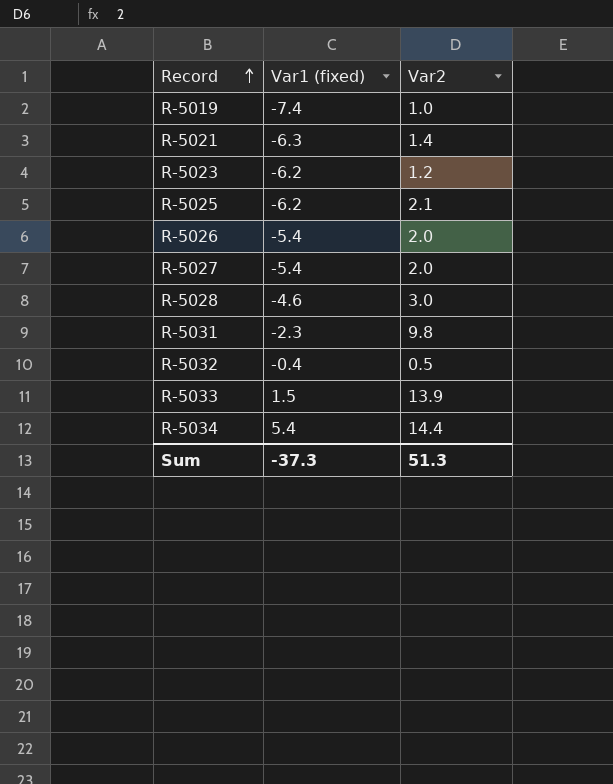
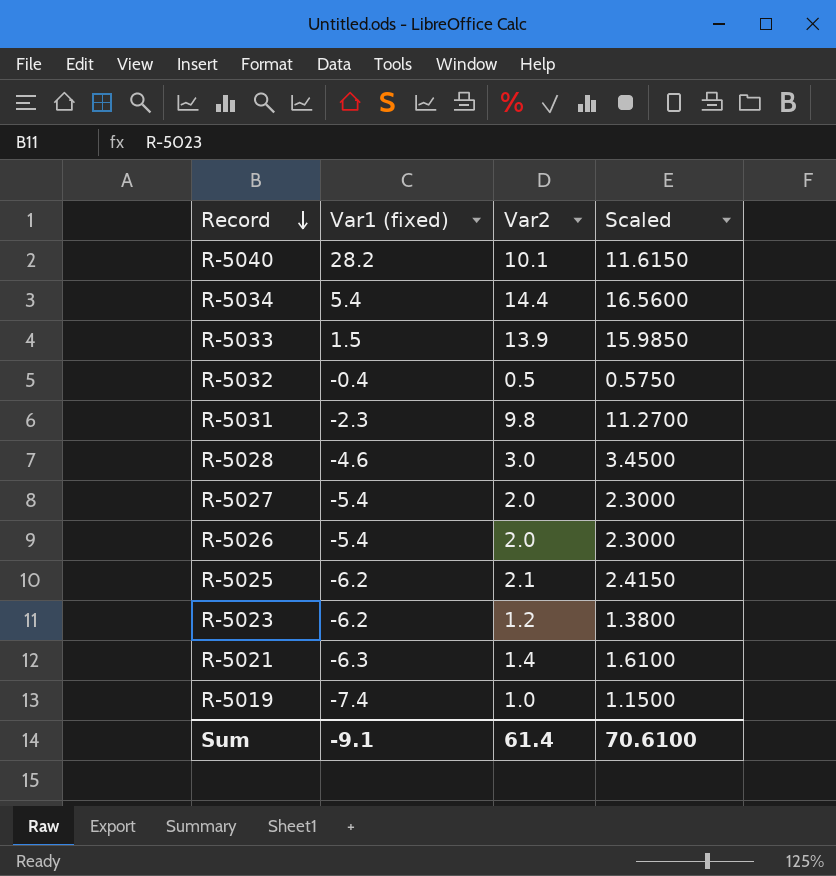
row order: Record ascending -> Record descending
column Scaled | formula: none -> [Var2] * 1.15
row R-5040: none -> 28.2 | 10.1 | 11.6150
Sum | Var1 (fixed): -37.3 -> -9.1
Sum | Var2: 51.3 -> 61.4

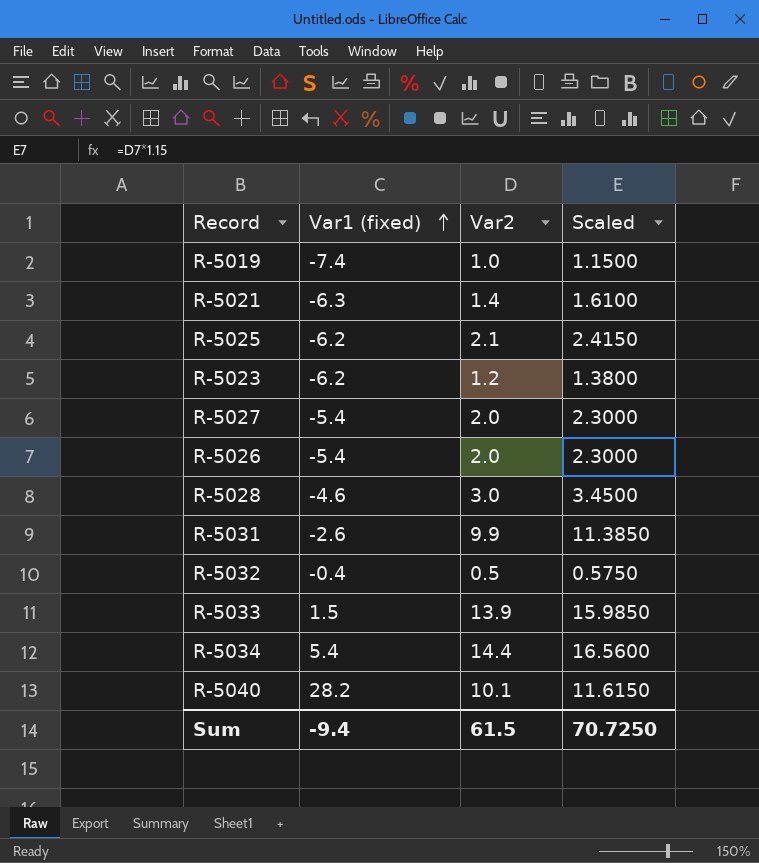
row order: Record descending -> Var1 (fixed) ascending
R-5031 | Var1 (fixed): -2.3 -> -2.6
R-5031 | Var2: 9.8 -> 9.9
R-5031 | Scaled: 11.2700 -> 11.3850
Sum | Var1 (fixed): -9.1 -> -9.4
Sum | Var2: 61.4 -> 61.5
Sum | Scaled: 70.6100 -> 70.7250

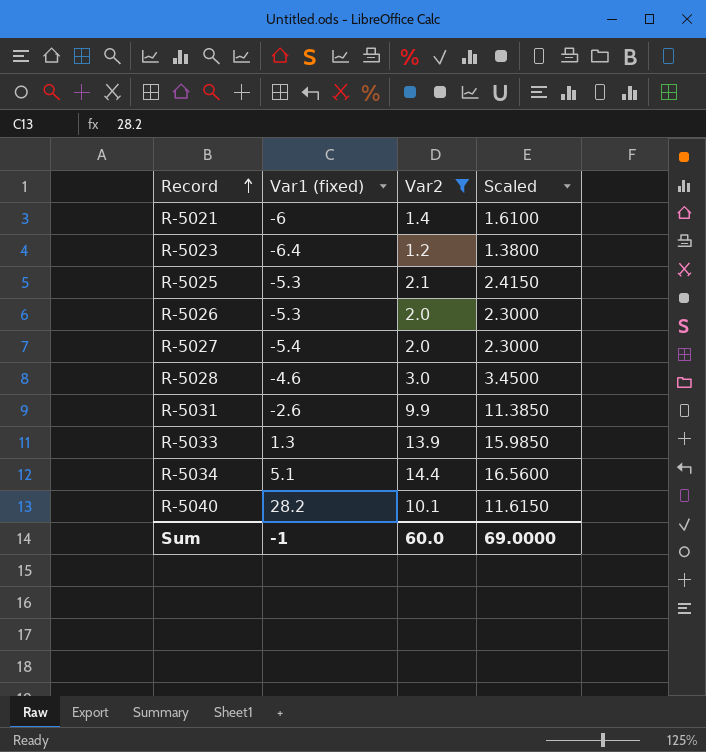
filter: none -> Var2 >= 1.2
row order: Var1 (fixed) ascending -> Record ascending
R-5021 | Var1 (fixed): -6.3 -> -6
R-5023 | Var1 (fixed): -6.2 -> -6.4
R-5025 | Var1 (fixed): -6.2 -> -5.3
R-5026 | Var1 (fixed): -5.4 -> -5.3
R-5033 | Var1 (fixed): 1.5 -> 1.3
R-5034 | Var1 (fixed): 5.4 -> 5.1
Sum | Var1 (fixed): -9.4 -> -1
Sum | Var2: 61.5 -> 60.0
Sum | Scaled: 70.7250 -> 69.0000

